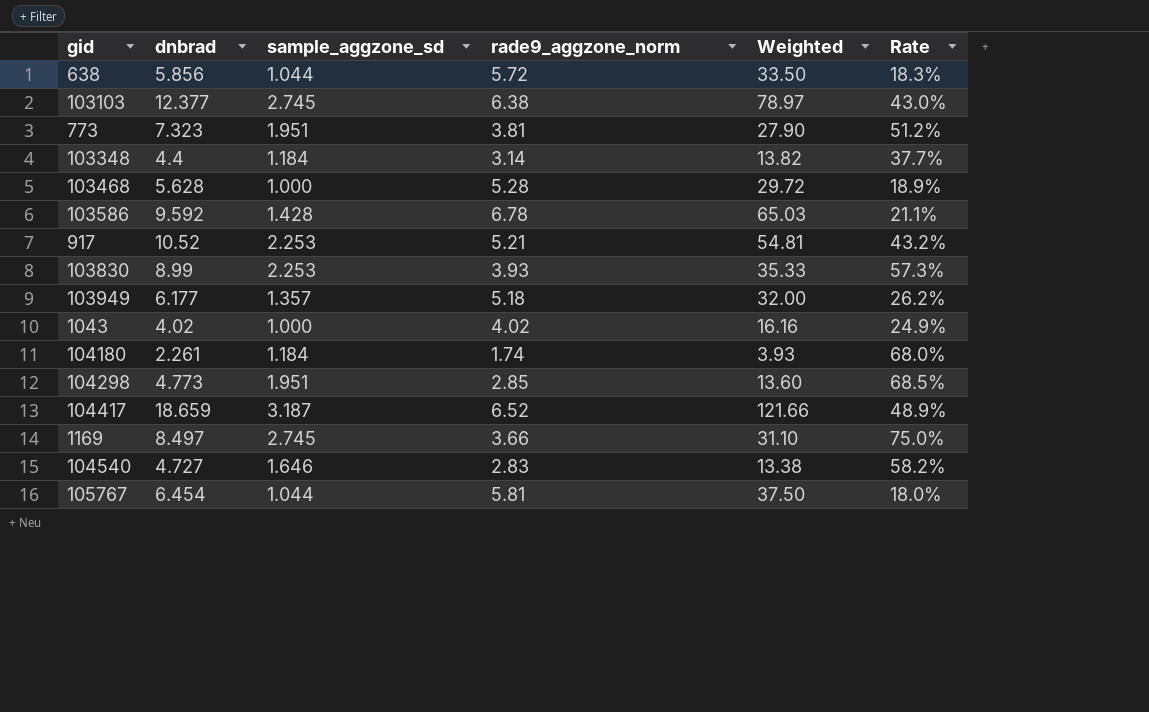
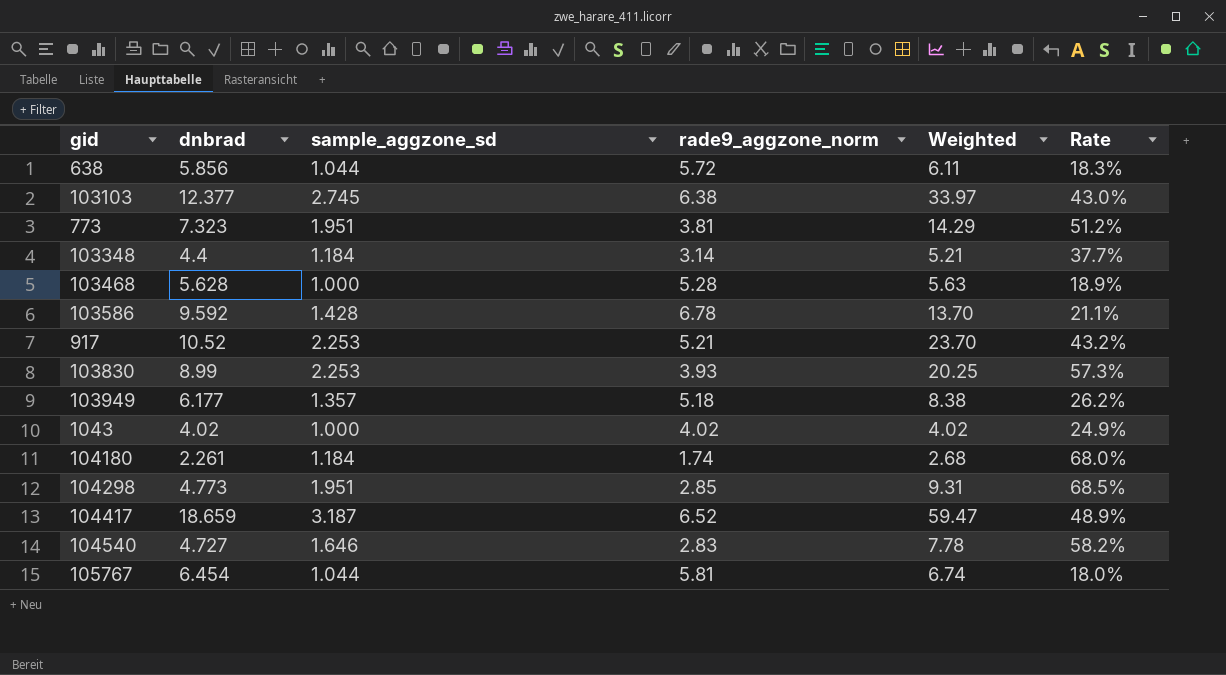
column Weighted | formula: [dnbrad] * [rade9_aggzone_norm] -> [dnbrad] * [sample_aggzone_sd]
row 1169: 8.497 | 2.745 | 3.66 | 31.10 | 75.0% -> none

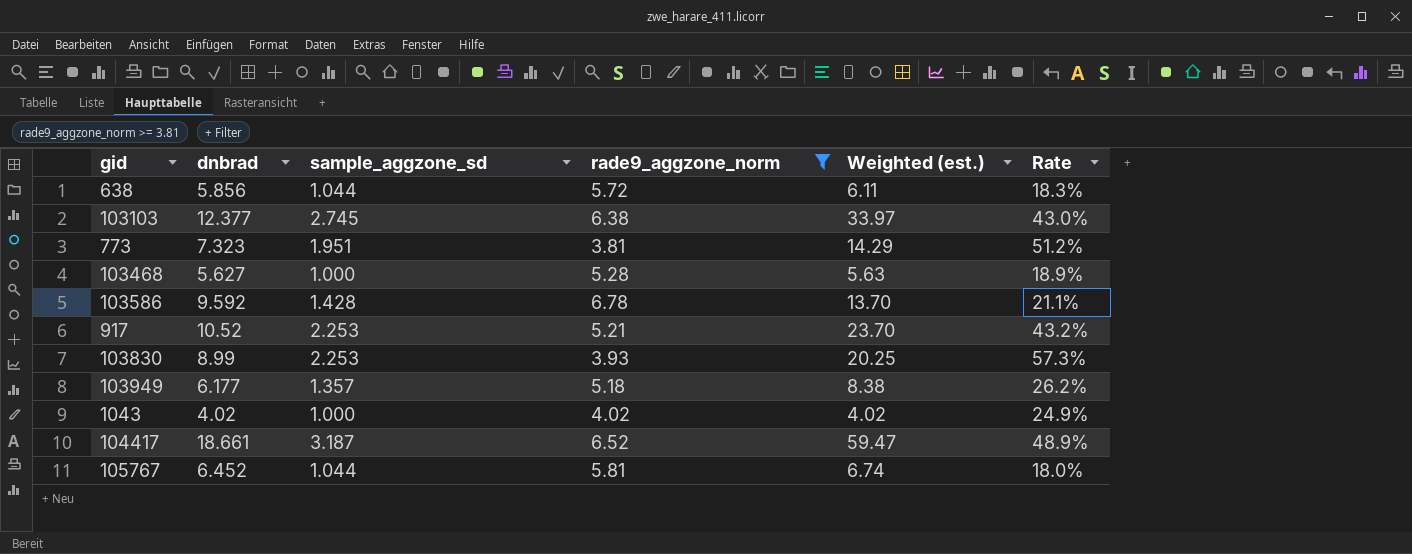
filter: none -> rade9_aggzone_norm >= 3.81
column name: Weighted -> Weighted (est.)
103468 | dnbrad: 5.628 -> 5.627
104417 | dnbrad: 18.659 -> 18.661
105767 | dnbrad: 6.454 -> 6.452

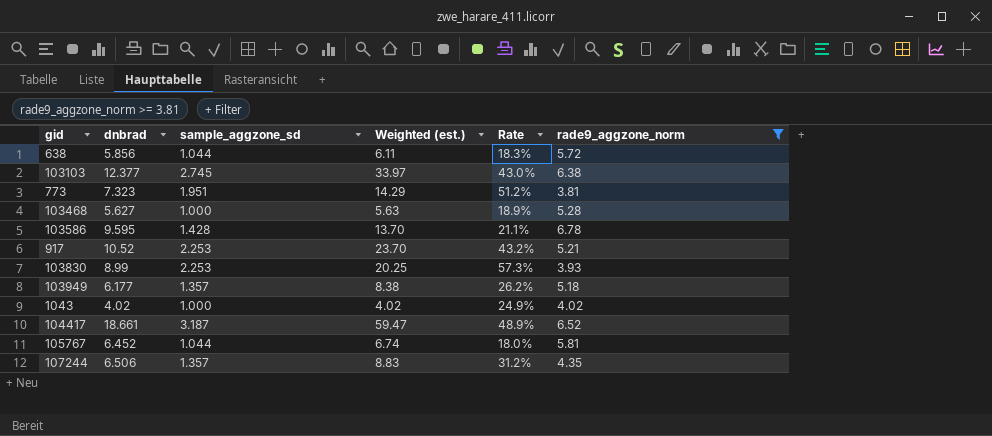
column rade9_aggzone_norm | position: 4 -> 6
103586 | dnbrad: 9.592 -> 9.595
row 107244: none -> 6.506 | 1.357 | 8.83 | 31.2% | 4.35

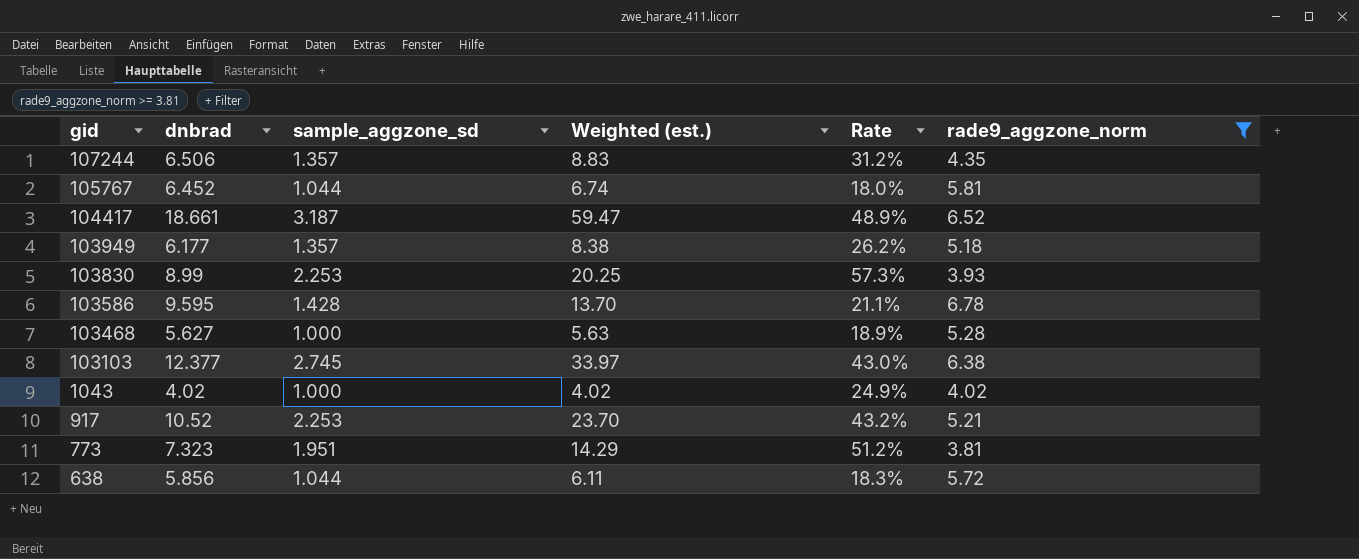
row order: none -> gid descending

